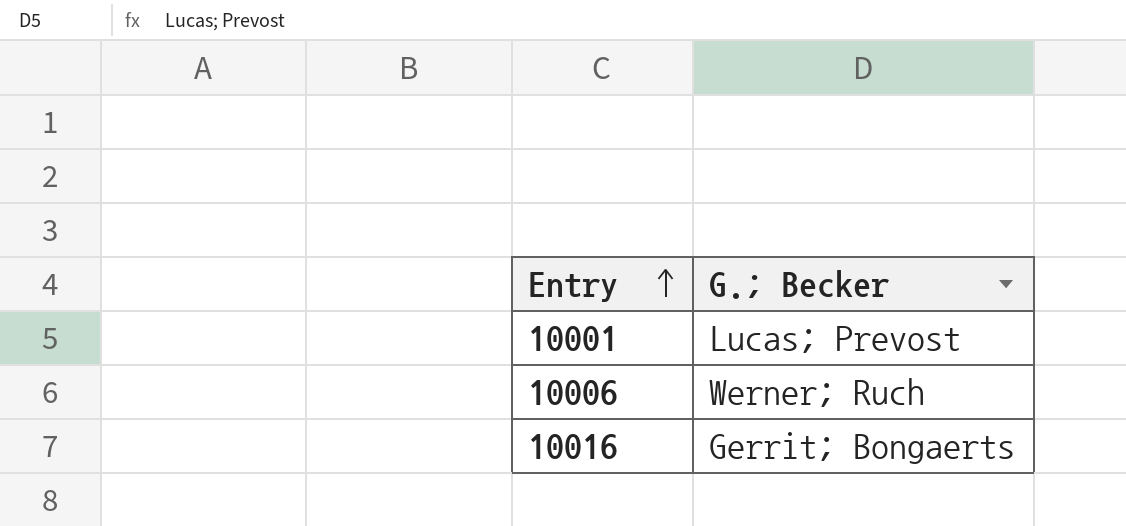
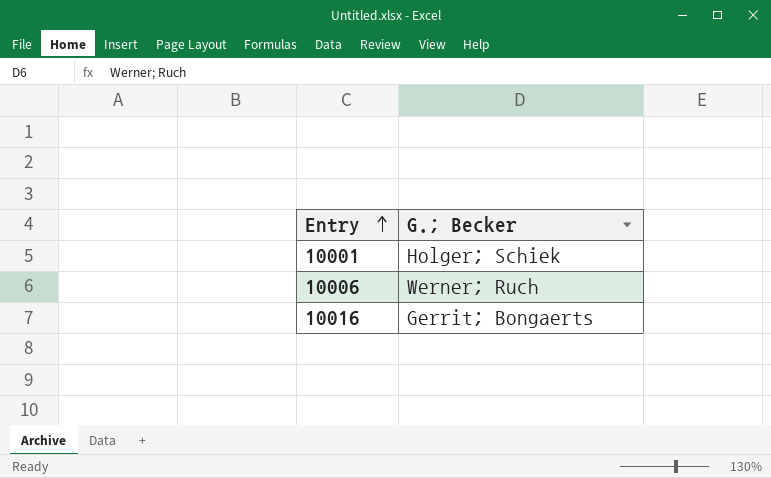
10001 | G.; Becker: Lucas; Prevost -> Holger; Schiek

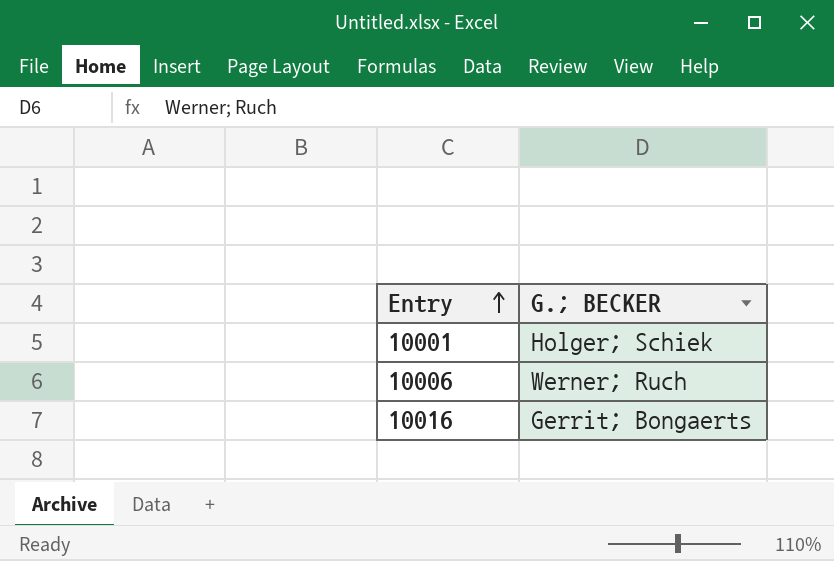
column name: G.; Becker -> G.; BECKER

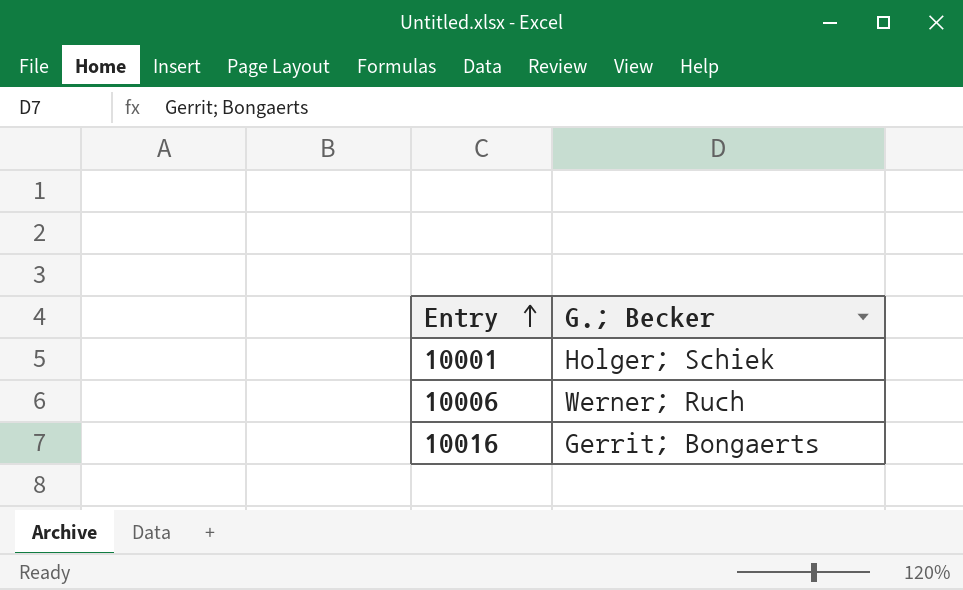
column name: G.; BECKER -> G.; Becker

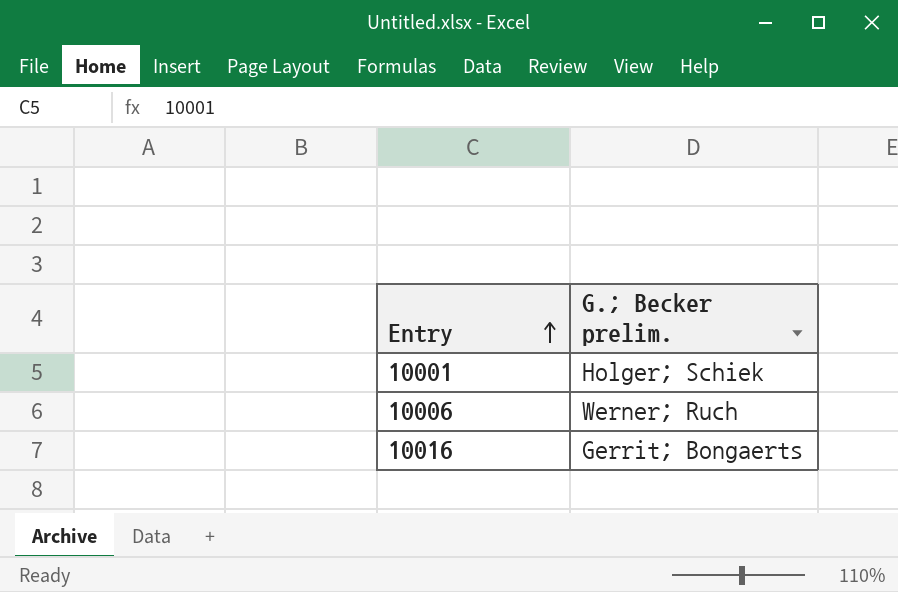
column name: G.; Becker -> G.; Becker prelim.

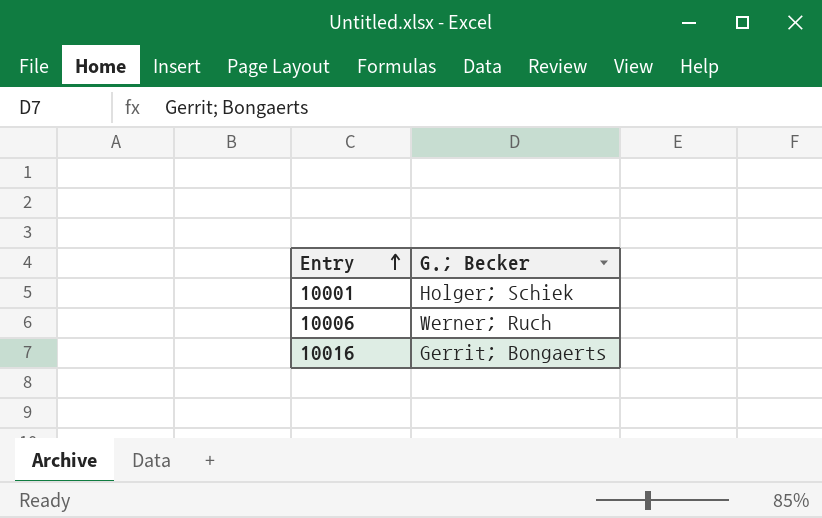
column name: G.; Becker prelim. -> G.; Becker

